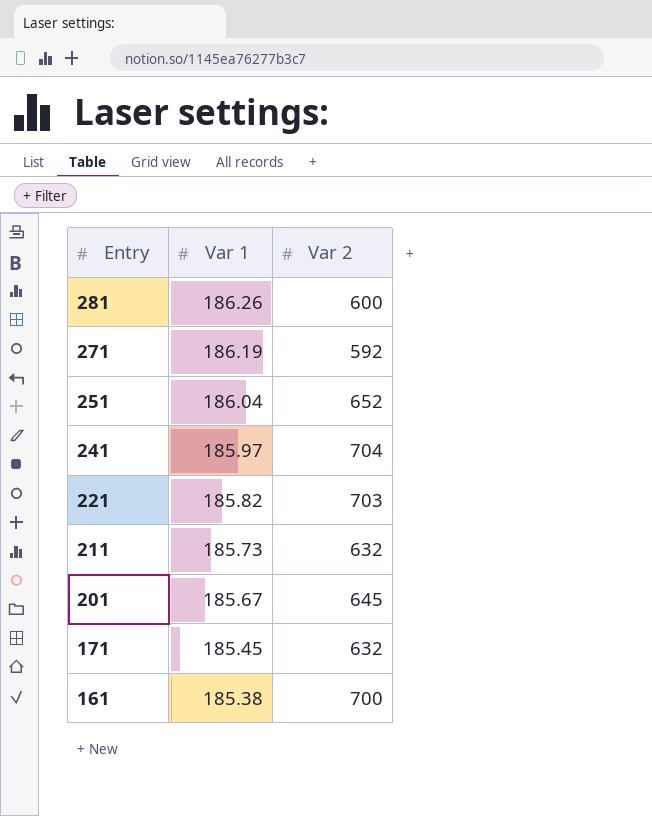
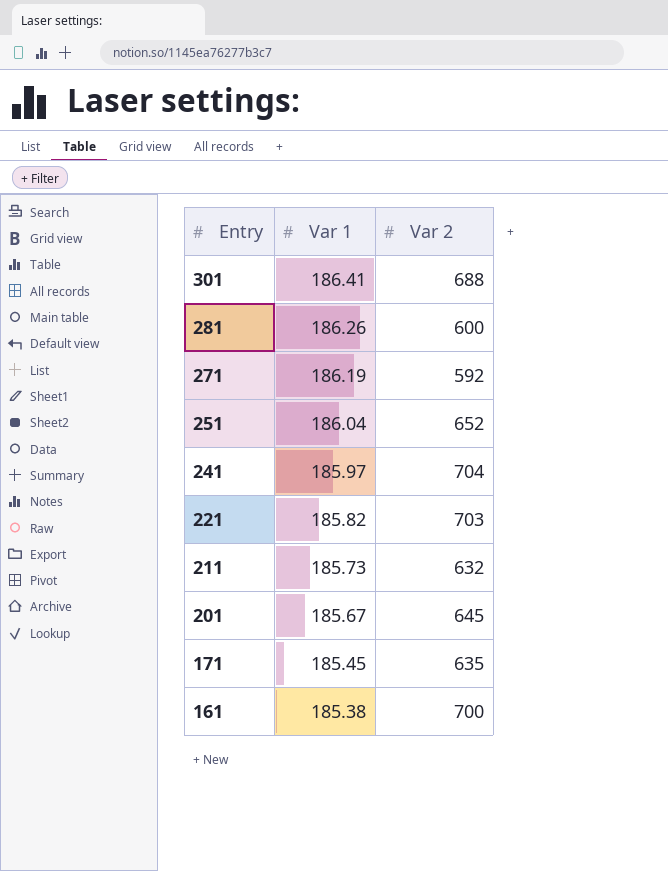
row 301: none -> 186.41 | 688
171 | Var 2: 632 -> 635

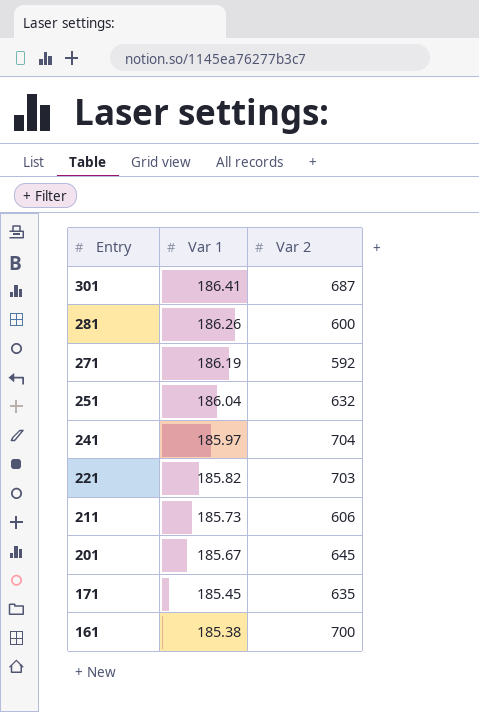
301 | Var 2: 688 -> 687
251 | Var 2: 652 -> 632
211 | Var 2: 632 -> 606

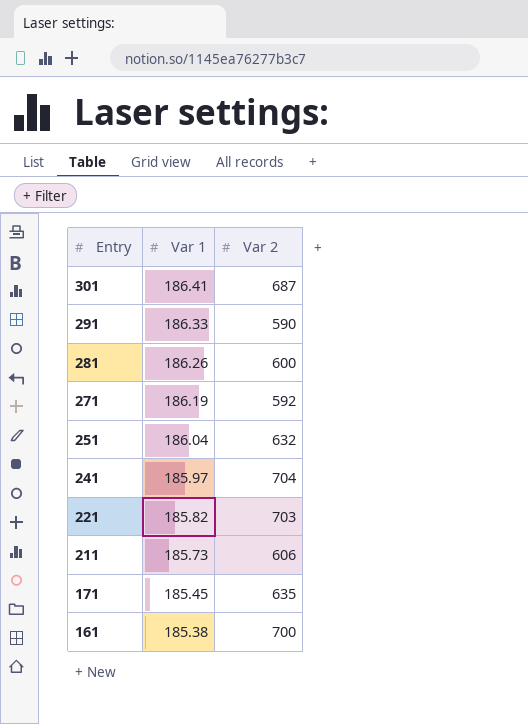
row 201: 185.67 | 645 -> none
row 291: none -> 186.33 | 590

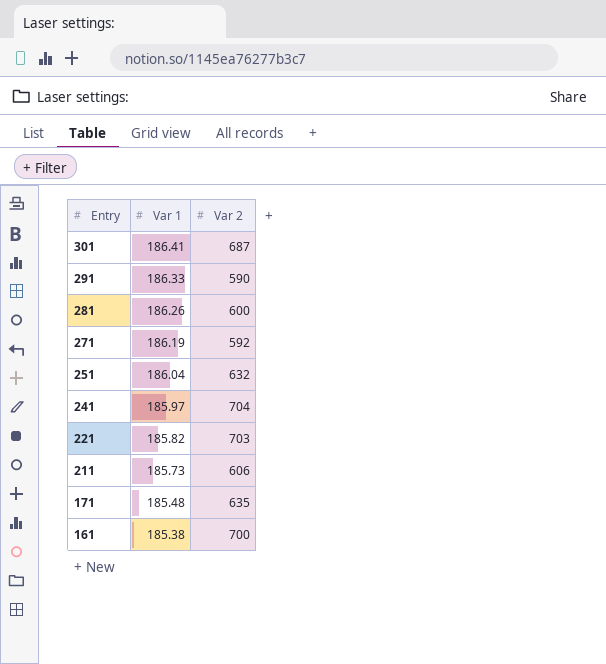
171 | Var 1: 185.45 -> 185.48

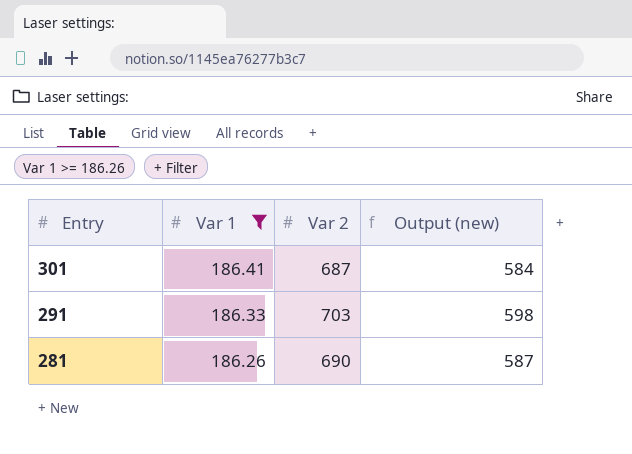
filter: none -> Var 1 >= 186.26
column Output (new) | formula: none -> [Var 2] * 0.85
291 | Var 2: 590 -> 703
281 | Var 2: 600 -> 690

